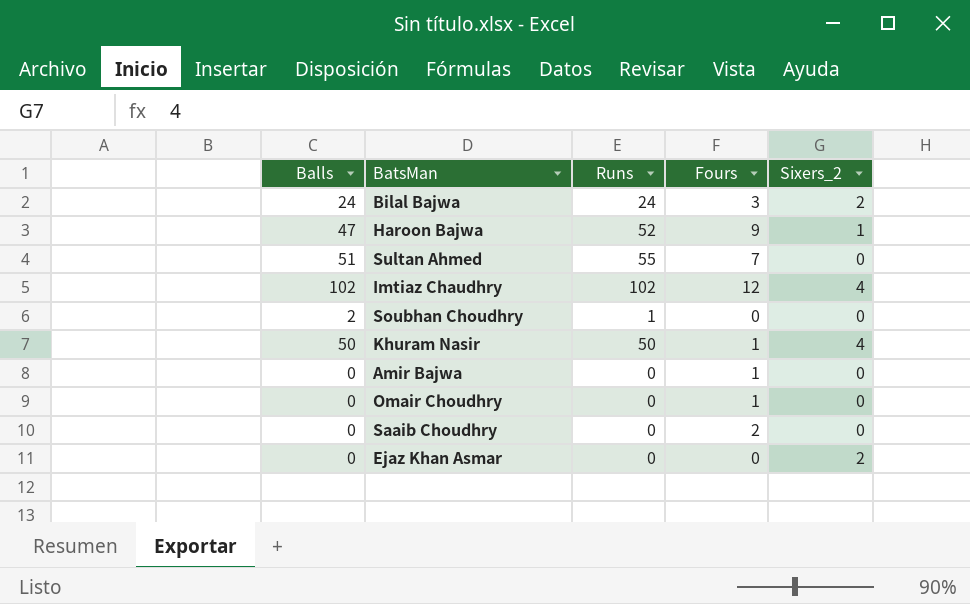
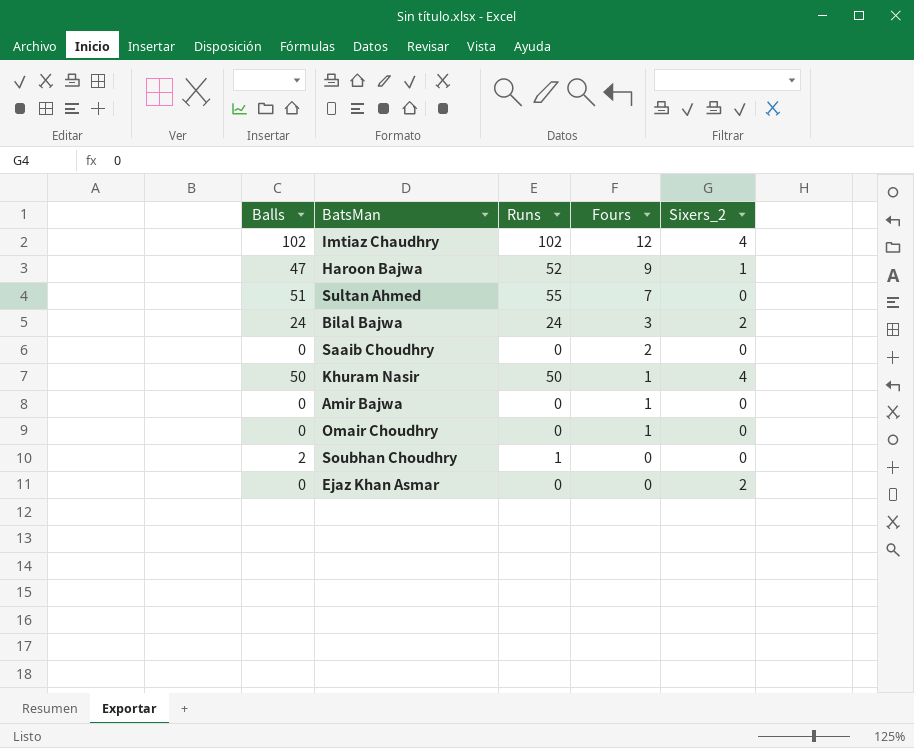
row order: none -> Fours descending

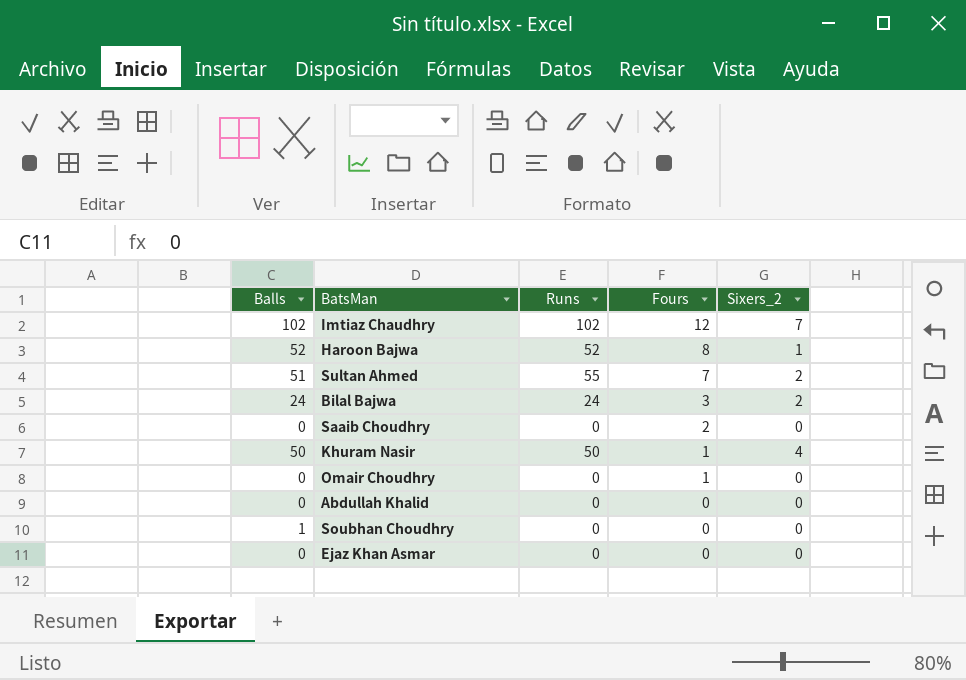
row Amir Bajwa: 0 | 0 | 1 | 0 -> none
Imtiaz Chaudhry | Sixers_2: 4 -> 7
Haroon Bajwa | Balls: 47 -> 52
Haroon Bajwa | Fours: 9 -> 8
Sultan Ahmed | Sixers_2: 0 -> 2
row Abdullah Khalid: none -> 0 | 0 | 0 | 0
Soubhan Choudhry | Balls: 2 -> 1
Soubhan Choudhry | Runs: 1 -> 0
Ejaz Khan Asmar | Sixers_2: 2 -> 0

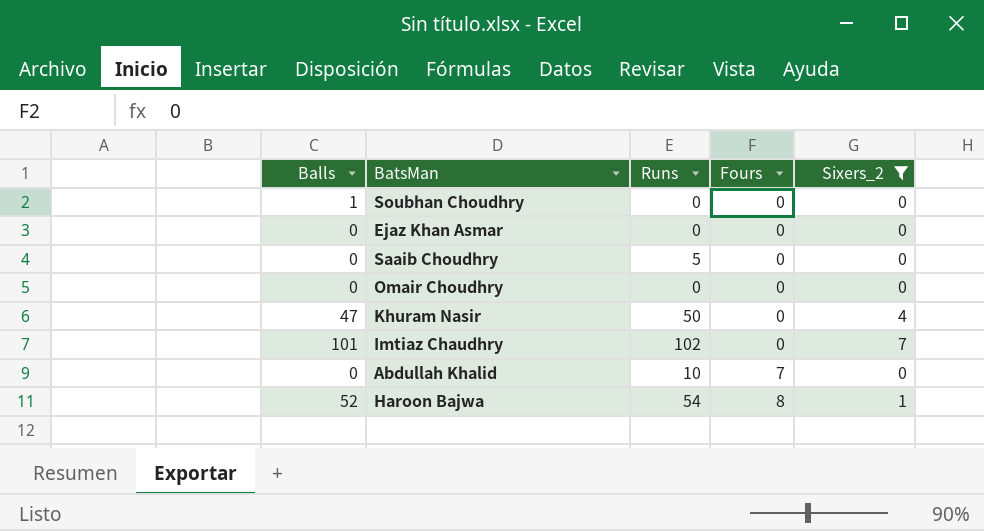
filter: none -> Sixers_2 != 2
row order: Fours descending -> Fours ascending
Saaib Choudhry | Runs: 0 -> 5
Saaib Choudhry | Fours: 2 -> 0
Omair Choudhry | Fours: 1 -> 0
Khuram Nasir | Balls: 50 -> 47
Khuram Nasir | Fours: 1 -> 0
Imtiaz Chaudhry | Balls: 102 -> 101
Imtiaz Chaudhry | Fours: 12 -> 0
Abdullah Khalid | Runs: 0 -> 10
Abdullah Khalid | Fours: 0 -> 7
Haroon Bajwa | Runs: 52 -> 54

